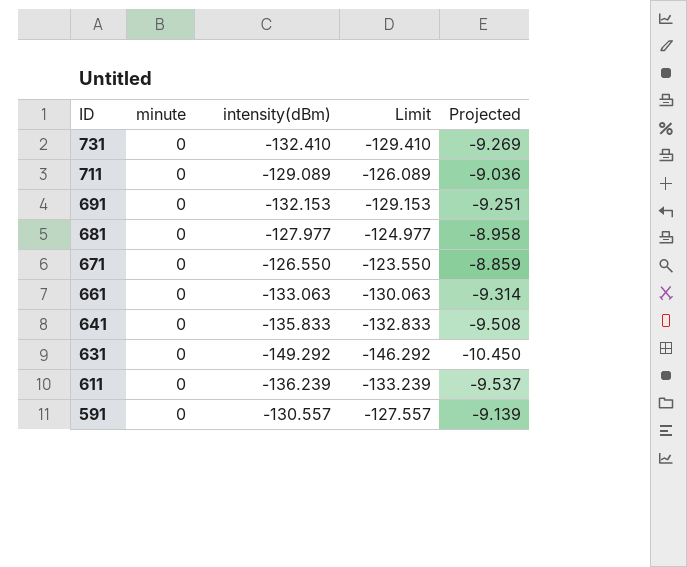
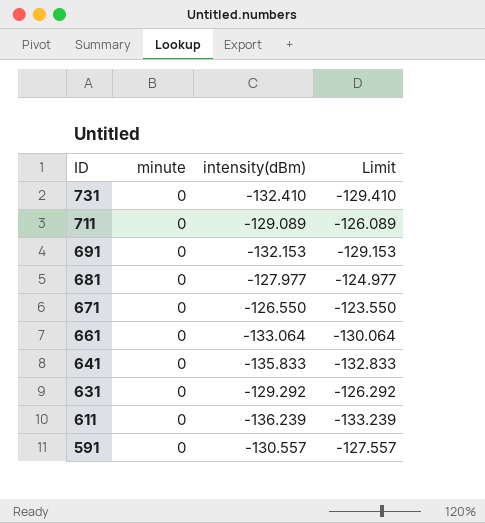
column Projected | formula: [intensity(dBm)] * 0.07 -> none
661 | intensity(dBm): -133.063 -> -133.064
661 | Limit: -130.063 -> -130.064
631 | intensity(dBm): -149.292 -> -129.292
631 | Limit: -146.292 -> -126.292

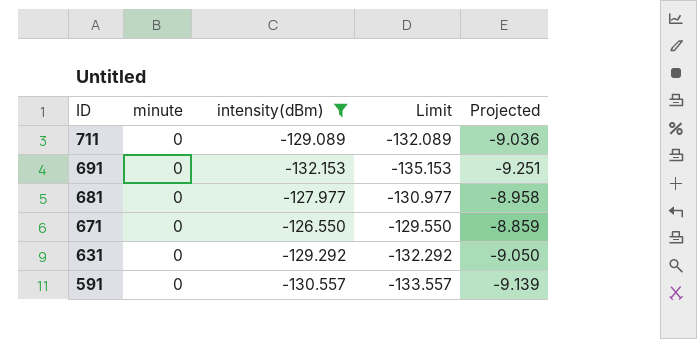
filter: none -> intensity(dBm) >= -132.153
column Limit | formula: [intensity(dBm)] + 3 -> [intensity(dBm)] - 3
column Projected | formula: none -> [intensity(dBm)] * 0.07

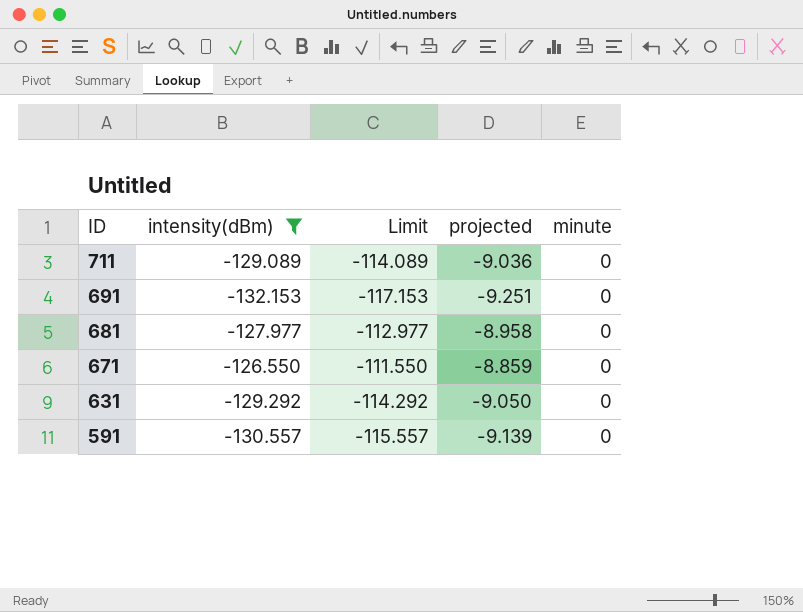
column Limit | formula: [intensity(dBm)] - 3 -> [intensity(dBm)] + 15
column name: Projected -> projected
column minute | position: 2 -> 5

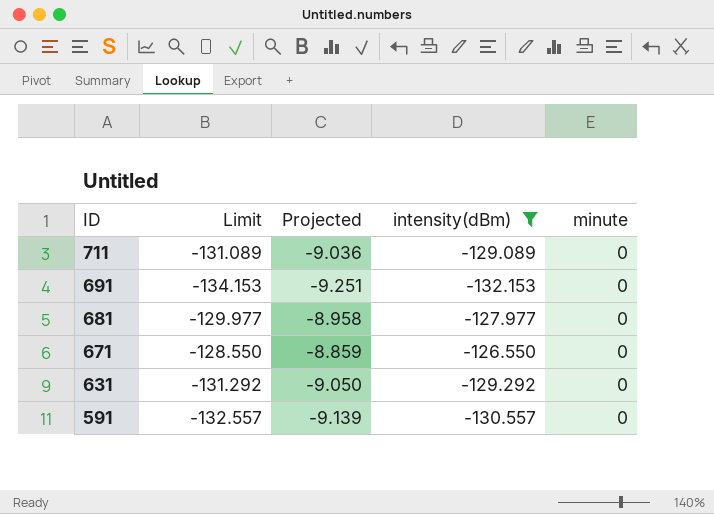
column Limit | formula: [intensity(dBm)] + 15 -> [intensity(dBm)] - 2
column name: projected -> Projected
column intensity(dBm) | position: 2 -> 4

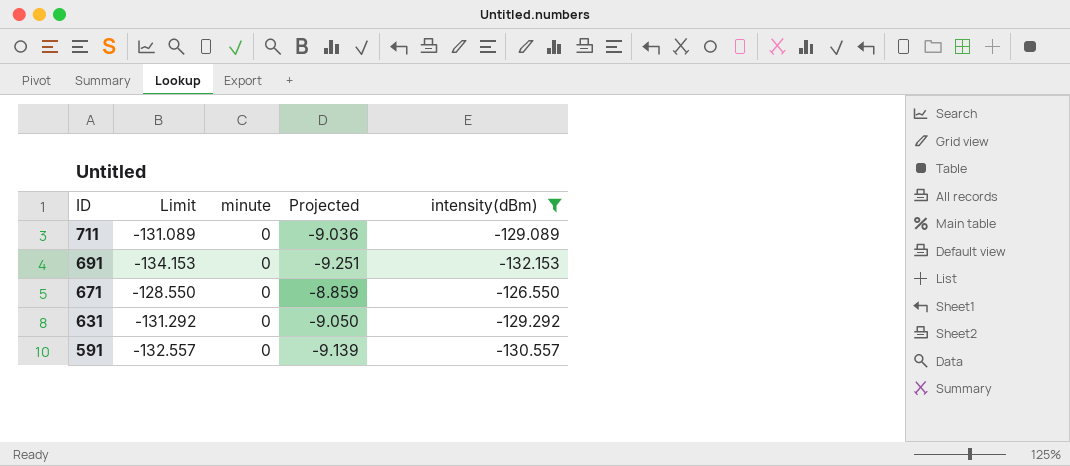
column minute | position: 5 -> 3
row 681: -129.977 | -8.958 | -127.977 | 0 -> none

